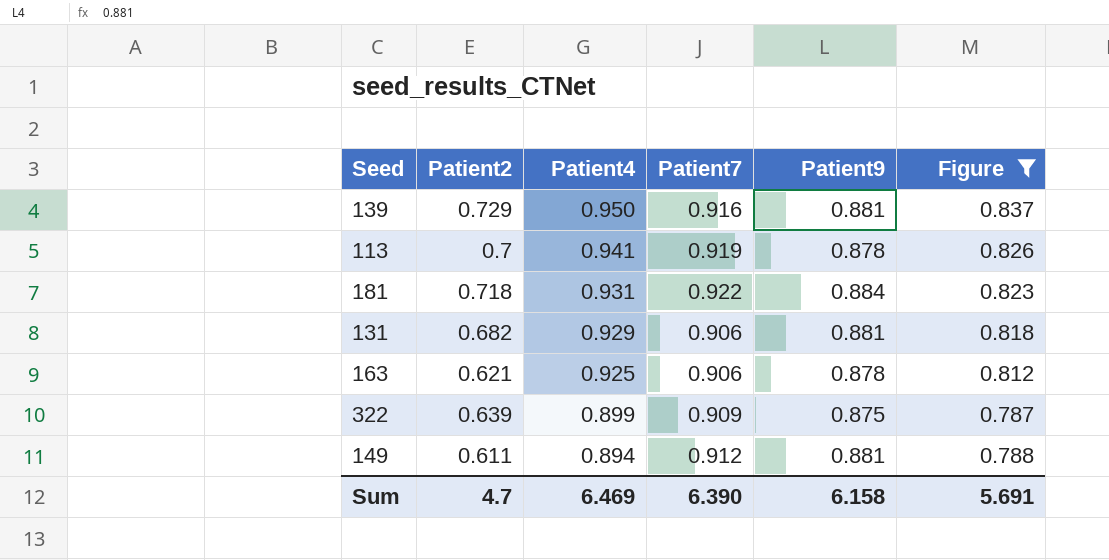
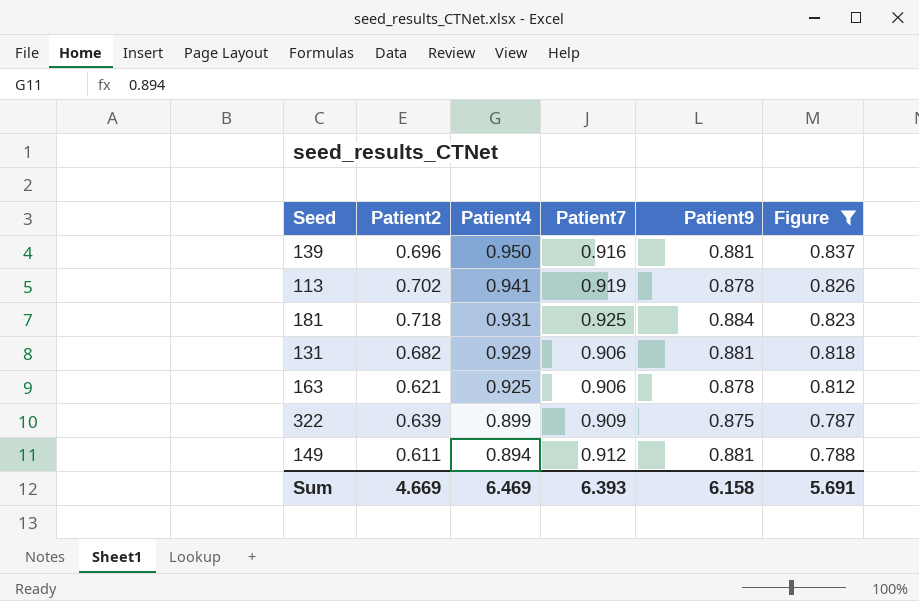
139 | Patient2: 0.729 -> 0.696
113 | Patient2: 0.7 -> 0.702
181 | Patient7: 0.922 -> 0.925
Sum | Patient2: 4.7 -> 4.669
Sum | Patient7: 6.390 -> 6.393

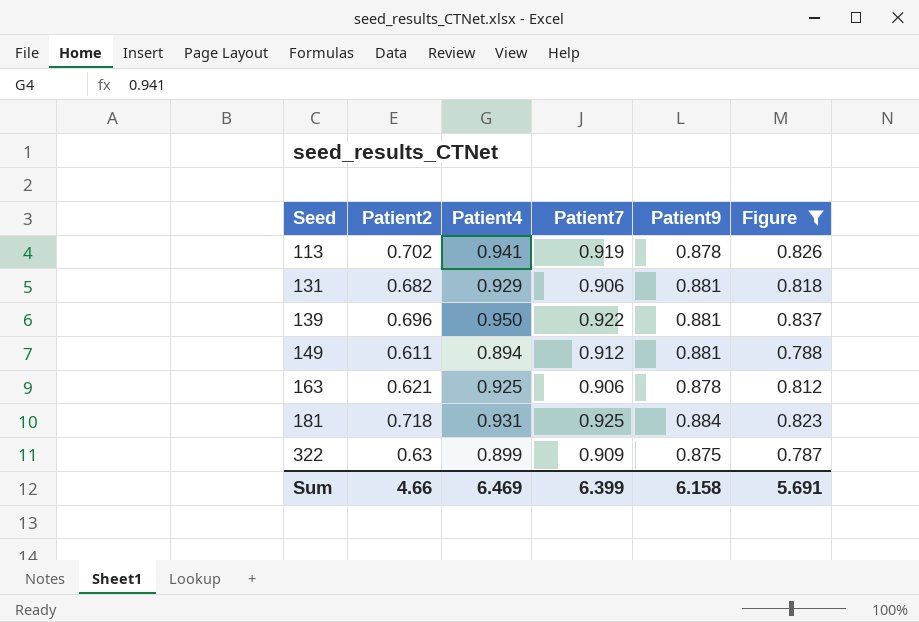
row order: Patient4 descending -> Seed ascending
139 | Patient7: 0.916 -> 0.922
322 | Patient2: 0.639 -> 0.63
Sum | Patient2: 4.669 -> 4.66
Sum | Patient7: 6.393 -> 6.399

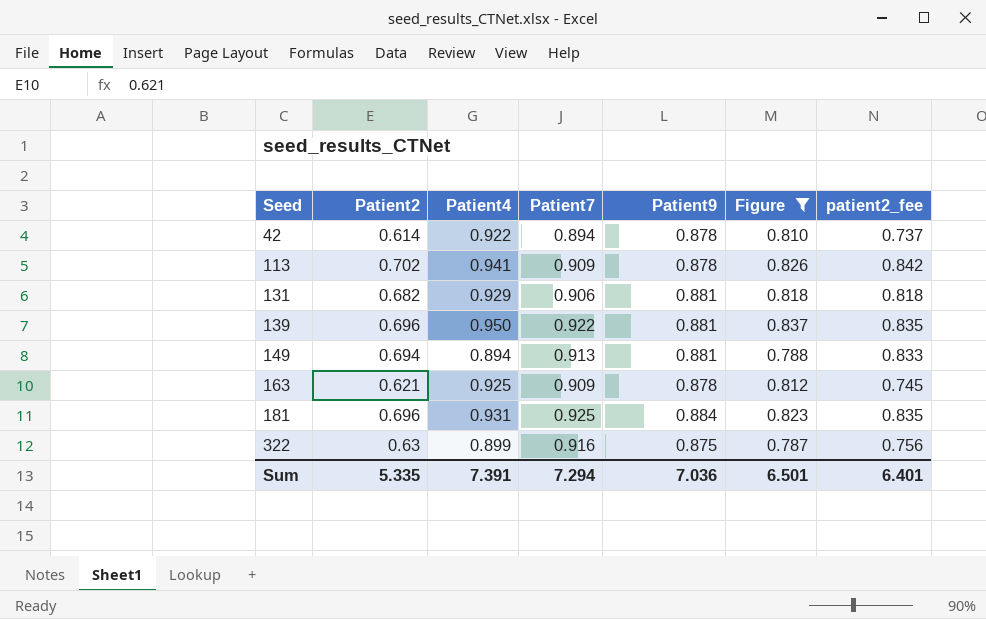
column patient2_fee | formula: none -> [Patient2] * 1.2
row 42: none -> 0.614 | 0.922 | 0.894 | 0.878 | 0.810 | 0.737
113 | Patient7: 0.919 -> 0.909
149 | Patient2: 0.611 -> 0.694
149 | Patient7: 0.912 -> 0.913
163 | Patient7: 0.906 -> 0.909
181 | Patient2: 0.718 -> 0.696
322 | Patient7: 0.909 -> 0.916
Sum | Patient2: 4.66 -> 5.335
Sum | Patient4: 6.469 -> 7.391
Sum | Patient7: 6.399 -> 7.294
Sum | Patient9: 6.158 -> 7.036
Sum | Figure: 5.691 -> 6.501

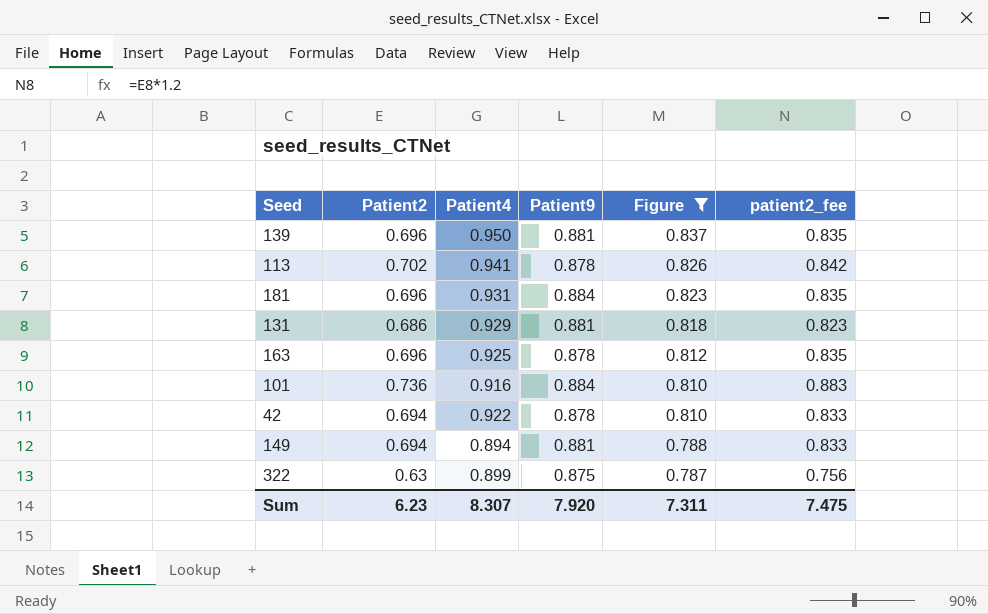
row order: Seed ascending -> Figure descending
column Patient7 | position: 4 -> none
131 | Patient2: 0.682 -> 0.686
131 | patient2_fee: 0.818 -> 0.823
163 | Patient2: 0.621 -> 0.696
163 | patient2_fee: 0.745 -> 0.835
row 101: none -> 0.736 | 0.916 | 0.884 | 0.810 | 0.883
42 | Patient2: 0.614 -> 0.694
42 | patient2_fee: 0.737 -> 0.833
Sum | Patient2: 5.335 -> 6.23
Sum | Patient4: 7.391 -> 8.307
Sum | Patient9: 7.036 -> 7.920
Sum | Figure: 6.501 -> 7.311
Sum | patient2_fee: 6.401 -> 7.475

